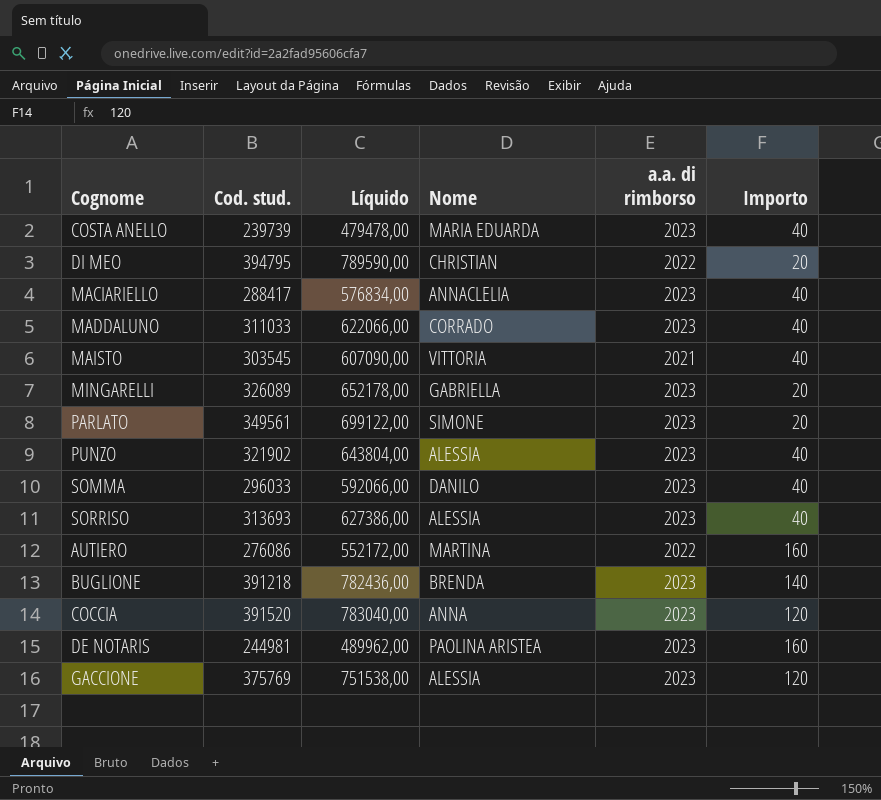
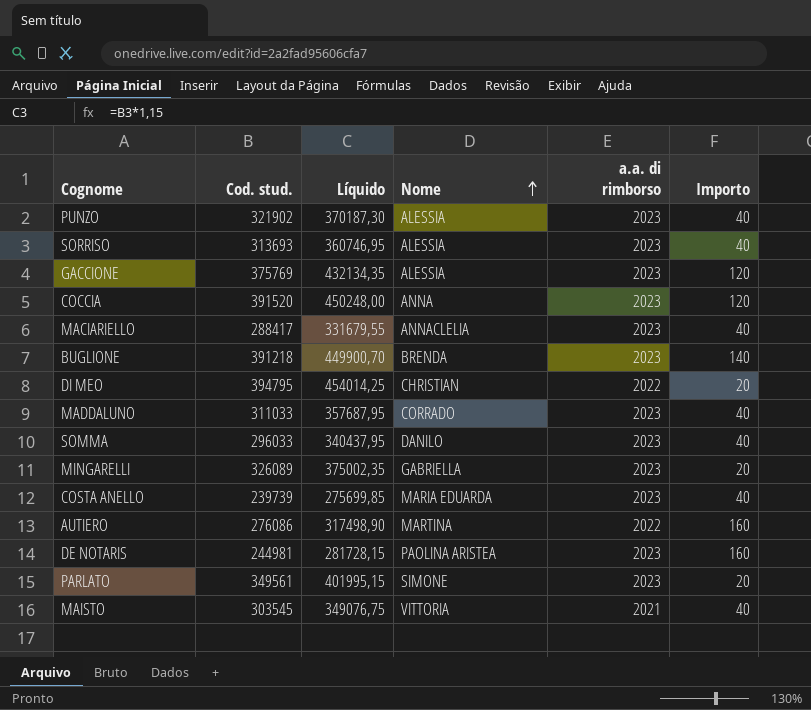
row order: none -> Nome ascending
column Líquido | formula: [Cod. stud.] * 2 -> [Cod. stud.] * 1,15

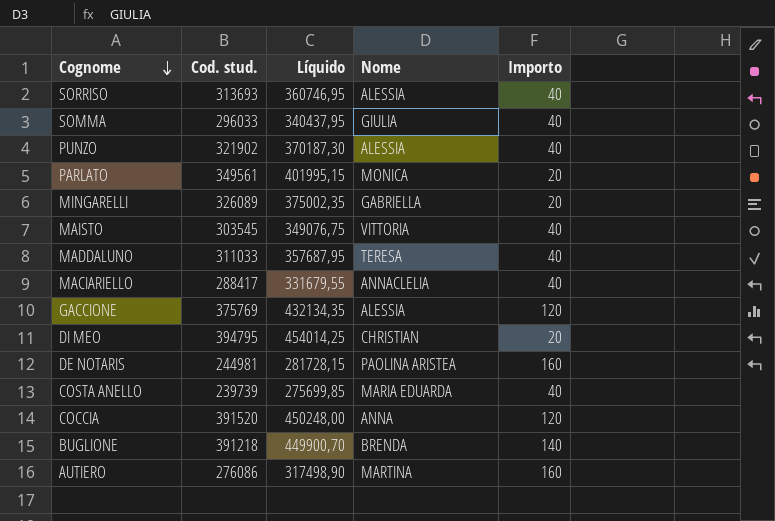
row order: Nome ascending -> Cognome descending
column a.a. di rimborso | position: 5 -> none
SOMMA | Nome: DANILO -> GIULIA
PARLATO | Nome: SIMONE -> MONICA
MADDALUNO | Nome: CORRADO -> TERESA

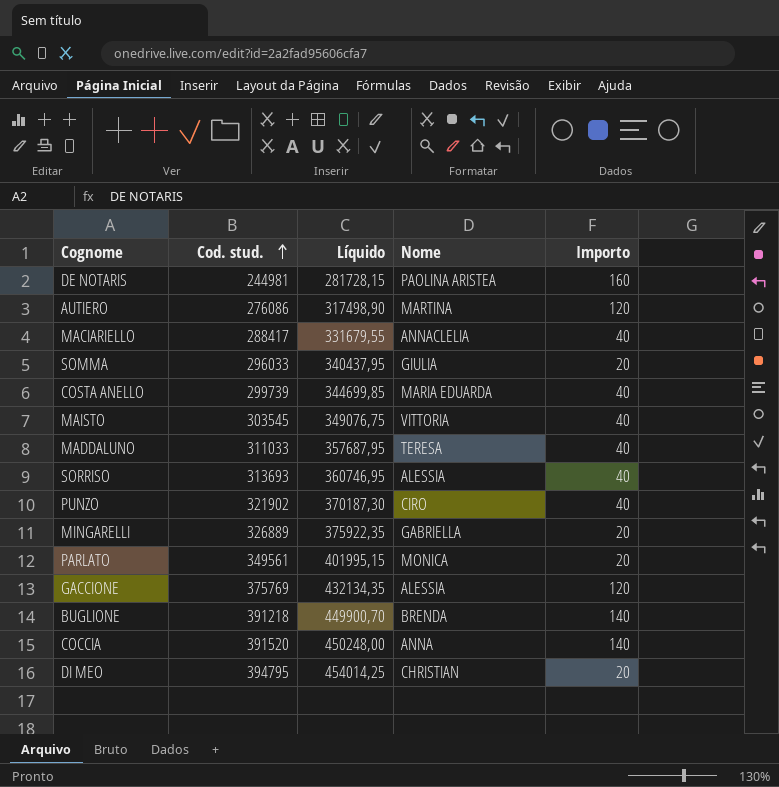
row order: Cognome descending -> Cod. stud. ascending
AUTIERO | Importo: 160 -> 120
SOMMA | Importo: 40 -> 20
COSTA ANELLO | Cod. stud.: 239739 -> 299739
COSTA ANELLO | Líquido: 275699,85 -> 344699,85
PUNZO | Nome: ALESSIA -> CIRO
MINGARELLI | Cod. stud.: 326089 -> 326889
MINGARELLI | Líquido: 375002,35 -> 375922,35
COCCIA | Importo: 120 -> 140

